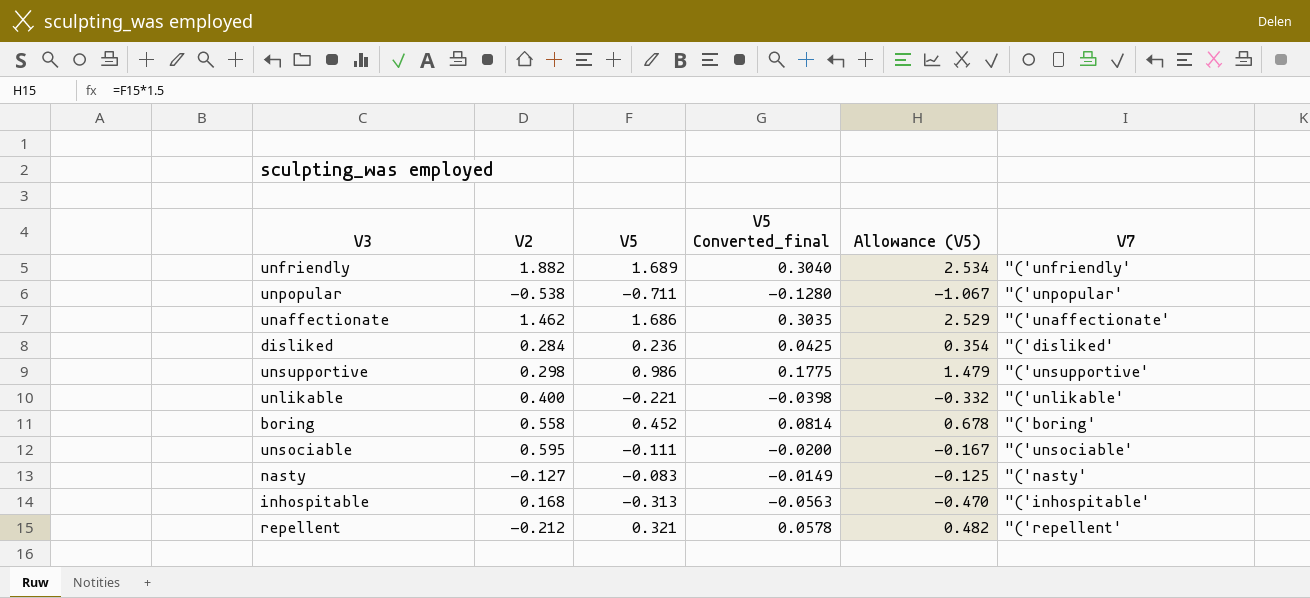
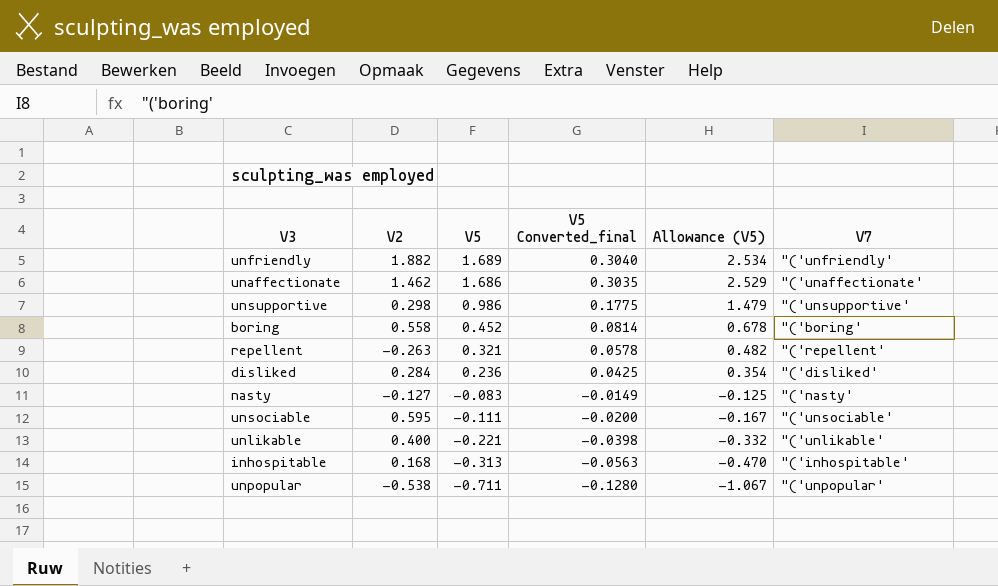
row order: none -> V5 descending
repellent | V2: -0.212 -> -0.263

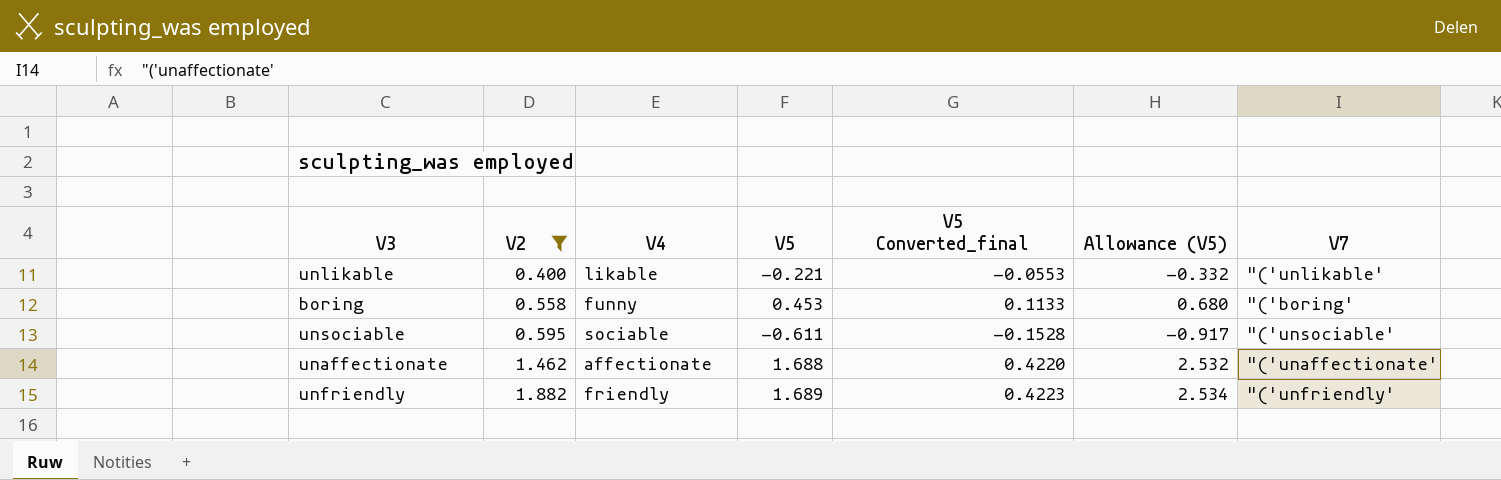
filter: none -> V2 >= 0.400
row order: V5 descending -> V2 ascending
column V4 | position: none -> 3
column V5 Converted_final | formula: [V5] * 0.18 -> [V5] * 0.25
boring | V5: 0.452 -> 0.453
boring | Allowance (V5): 0.678 -> 0.680
unsociable | V5: -0.111 -> -0.611
unsociable | Allowance (V5): -0.167 -> -0.917
unaffectionate | V5: 1.686 -> 1.688
unaffectionate | Allowance (V5): 2.529 -> 2.532

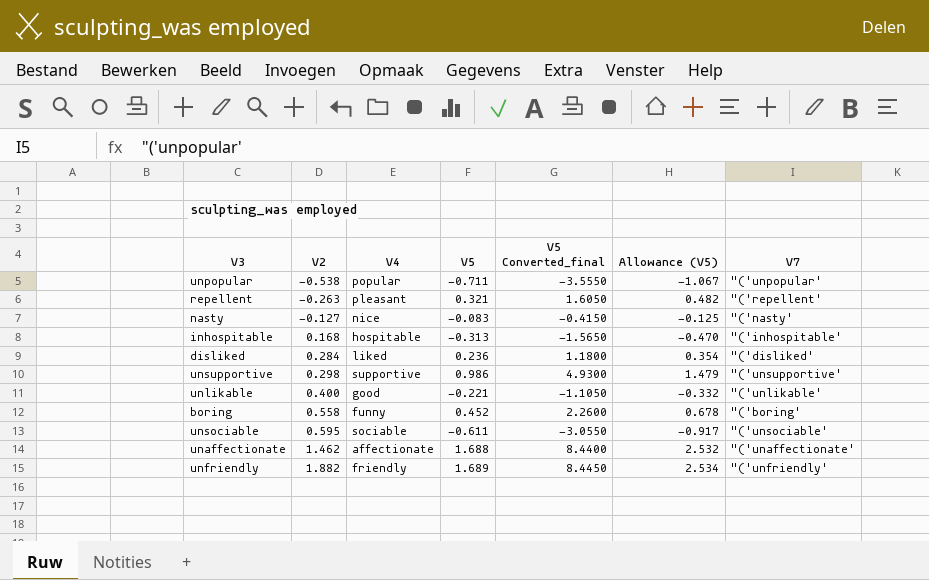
filter: V2 >= 0.400 -> none
column V5 Converted_final | formula: [V5] * 0.25 -> [V5] * 5
unlikable | V4: likable -> good
boring | V5: 0.453 -> 0.452
boring | Allowance (V5): 0.680 -> 0.678

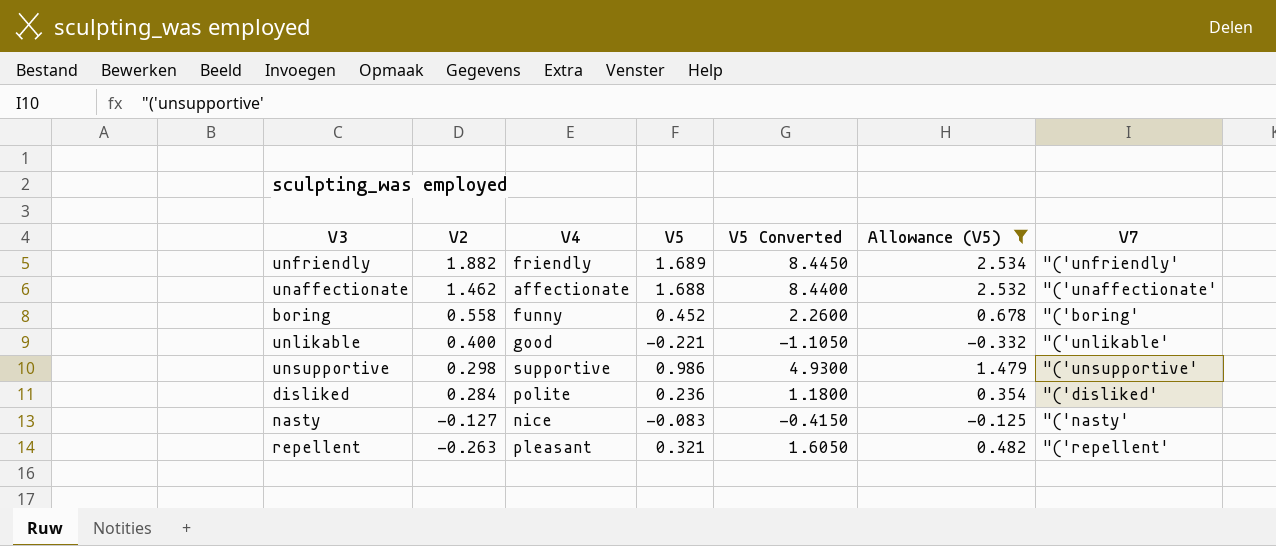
filter: none -> Allowance (V5) >= -0.332
row order: V2 ascending -> V2 descending
column name: V5 Converted_final -> V5 Converted
disliked | V4: liked -> polite

